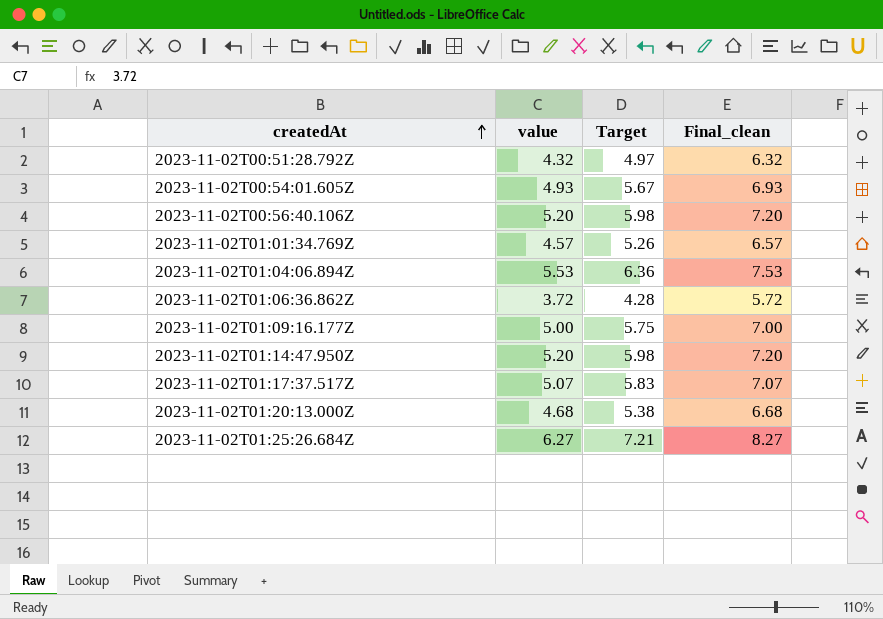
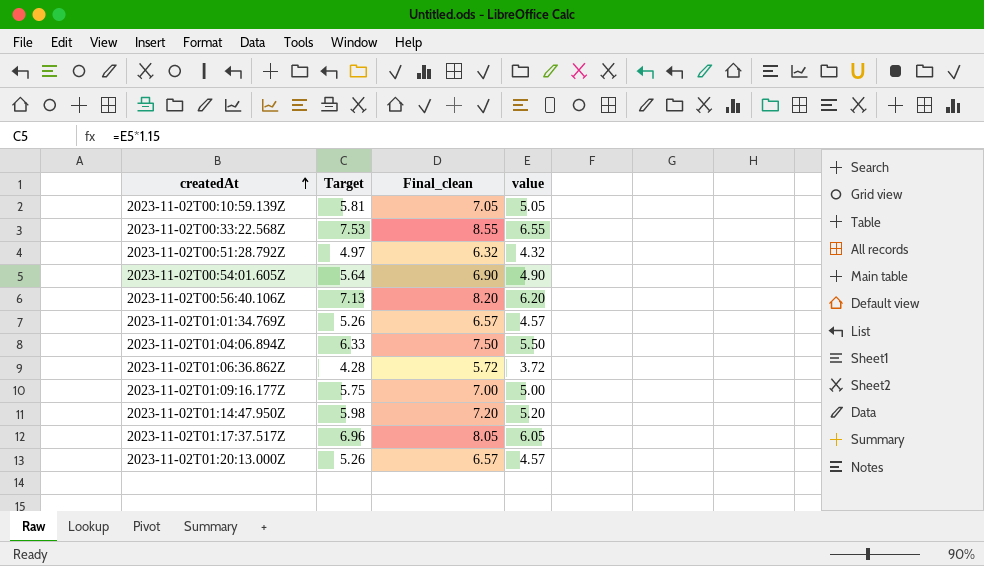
column value | position: 2 -> 4
row 2023-11-02T01:25:26.684Z: 6.27 | 7.21 | 8.27 -> none
row 2023-11-02T00:10:59.139Z: none -> 5.81 | 7.05 | 5.05
row 2023-11-02T00:33:22.568Z: none -> 7.53 | 8.55 | 6.55
2023-11-02T00:54:01.605Z | Target: 5.67 -> 5.64
2023-11-02T00:54:01.605Z | Final_clean: 6.93 -> 6.90
2023-11-02T00:54:01.605Z | value: 4.93 -> 4.90
2023-11-02T00:56:40.106Z | Target: 5.98 -> 7.13
2023-11-02T00:56:40.106Z | Final_clean: 7.20 -> 8.20
2023-11-02T00:56:40.106Z | value: 5.20 -> 6.20
2023-11-02T01:04:06.894Z | Target: 6.36 -> 6.33
2023-11-02T01:04:06.894Z | Final_clean: 7.53 -> 7.50
2023-11-02T01:04:06.894Z | value: 5.53 -> 5.50
2023-11-02T01:17:37.517Z | Target: 5.83 -> 6.96
2023-11-02T01:17:37.517Z | Final_clean: 7.07 -> 8.05
2023-11-02T01:17:37.517Z | value: 5.07 -> 6.05
2023-11-02T01:20:13.000Z | Target: 5.38 -> 5.26
2023-11-02T01:20:13.000Z | Final_clean: 6.68 -> 6.57
2023-11-02T01:20:13.000Z | value: 4.68 -> 4.57

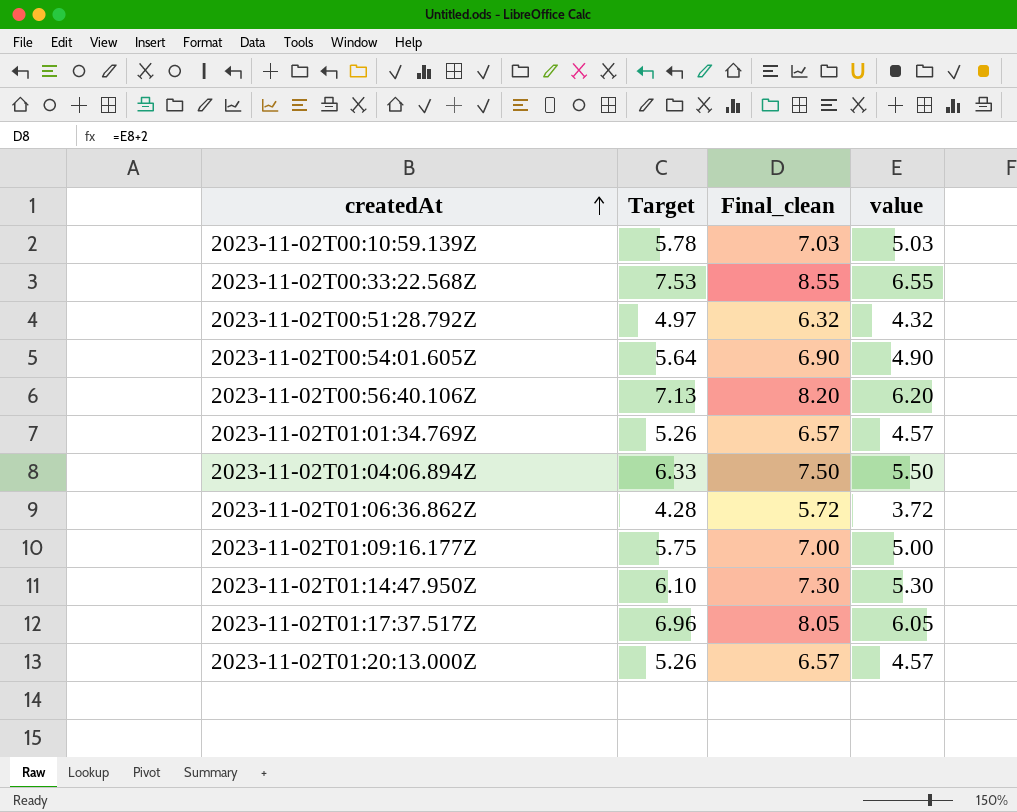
2023-11-02T00:10:59.139Z | Target: 5.81 -> 5.78
2023-11-02T00:10:59.139Z | Final_clean: 7.05 -> 7.03
2023-11-02T00:10:59.139Z | value: 5.05 -> 5.03
2023-11-02T01:14:47.950Z | Target: 5.98 -> 6.10
2023-11-02T01:14:47.950Z | Final_clean: 7.20 -> 7.30
2023-11-02T01:14:47.950Z | value: 5.20 -> 5.30

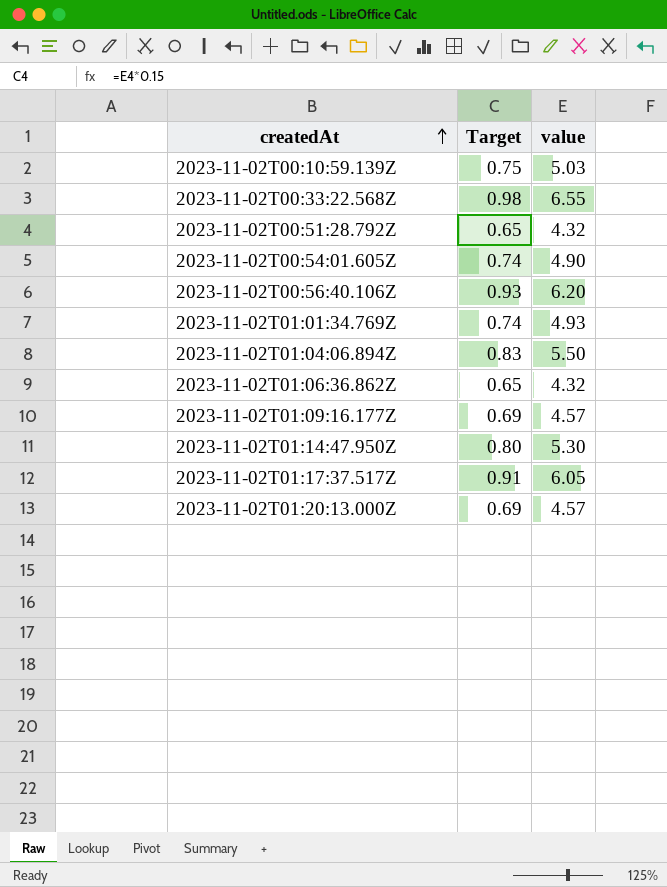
column Final_clean | formula: [value] + 2 -> none
column Target | formula: [value] * 1.15 -> [value] * 0.15
2023-11-02T01:01:34.769Z | value: 4.57 -> 4.93
2023-11-02T01:06:36.862Z | value: 3.72 -> 4.32
2023-11-02T01:09:16.177Z | value: 5.00 -> 4.57

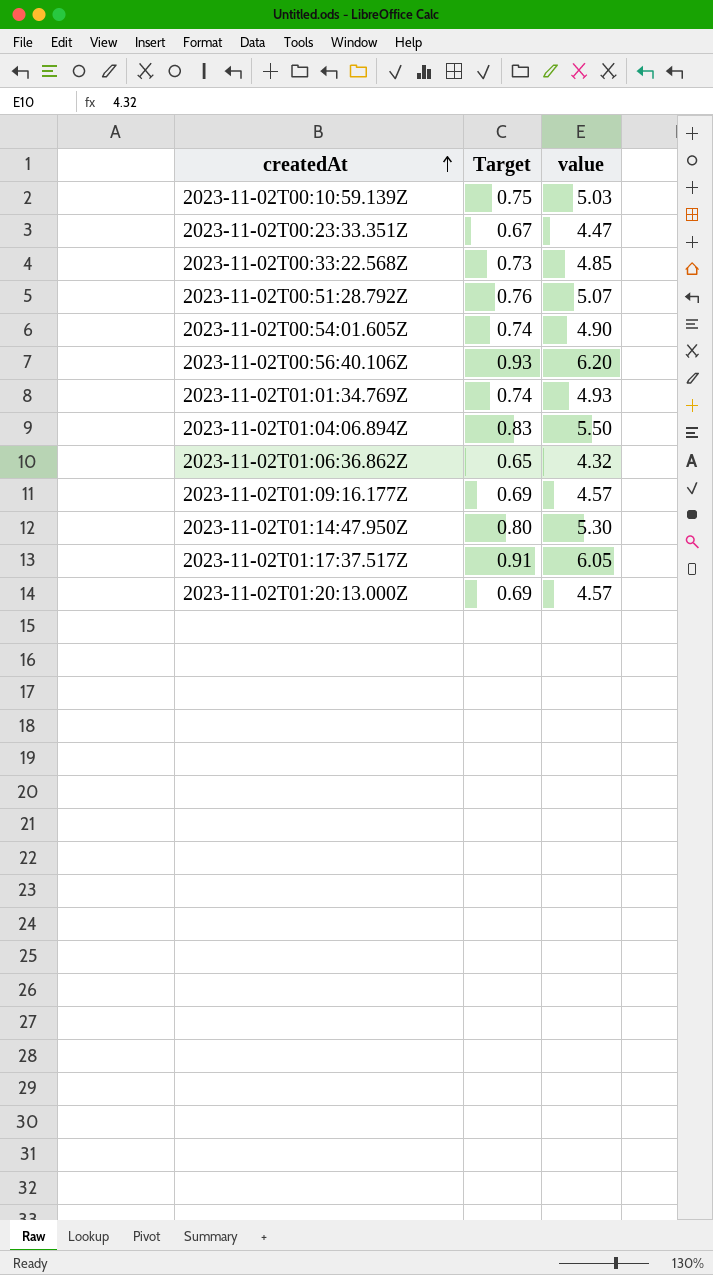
row 2023-11-02T00:23:33.351Z: none -> 0.67 | 4.47
2023-11-02T00:33:22.568Z | Target: 0.98 -> 0.73
2023-11-02T00:33:22.568Z | value: 6.55 -> 4.85
2023-11-02T00:51:28.792Z | Target: 0.65 -> 0.76
2023-11-02T00:51:28.792Z | value: 4.32 -> 5.07

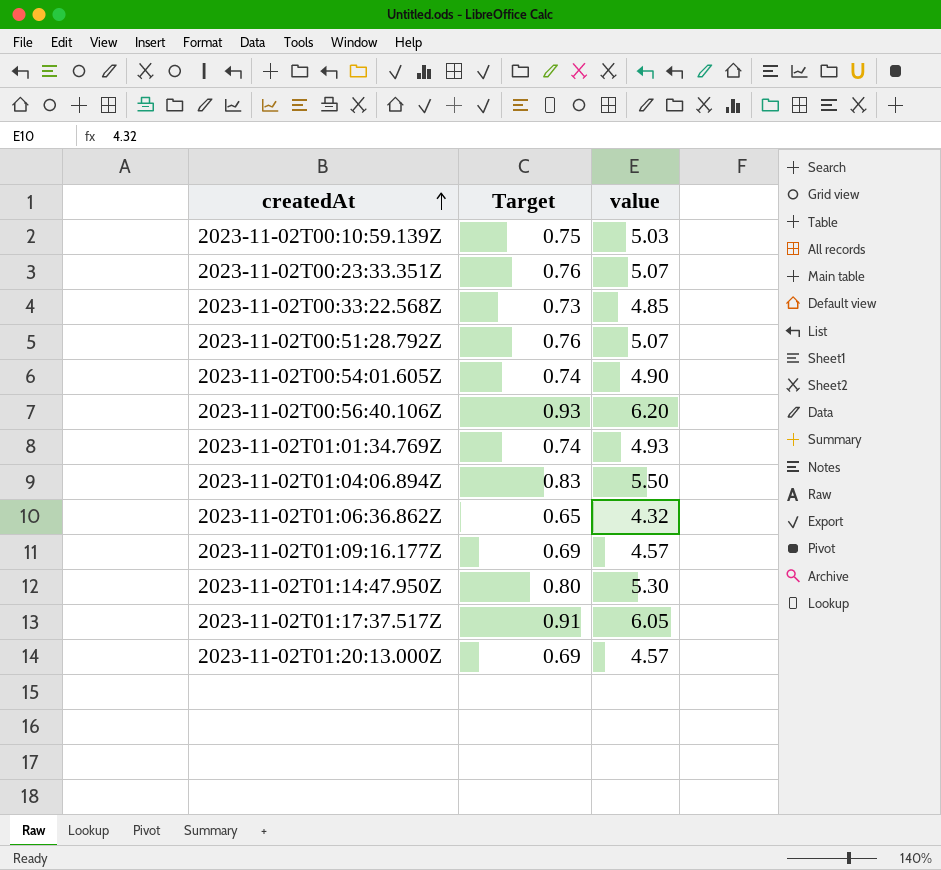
2023-11-02T00:23:33.351Z | Target: 0.67 -> 0.76
2023-11-02T00:23:33.351Z | value: 4.47 -> 5.07

